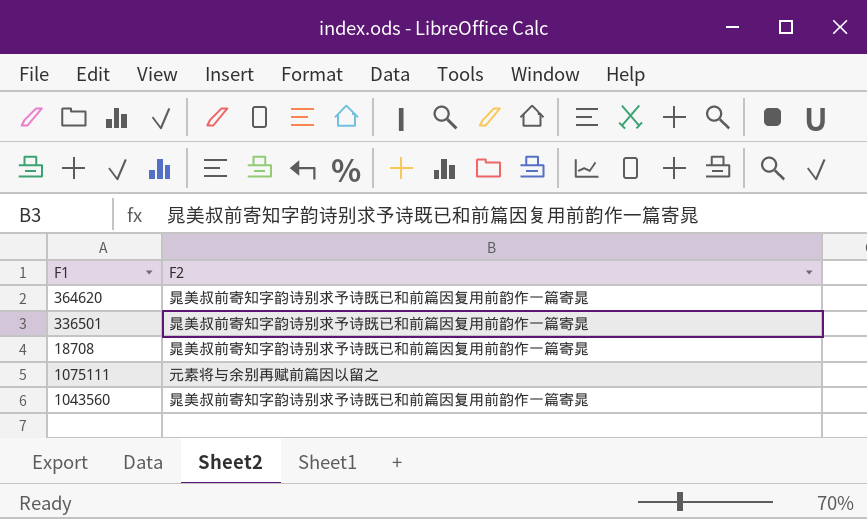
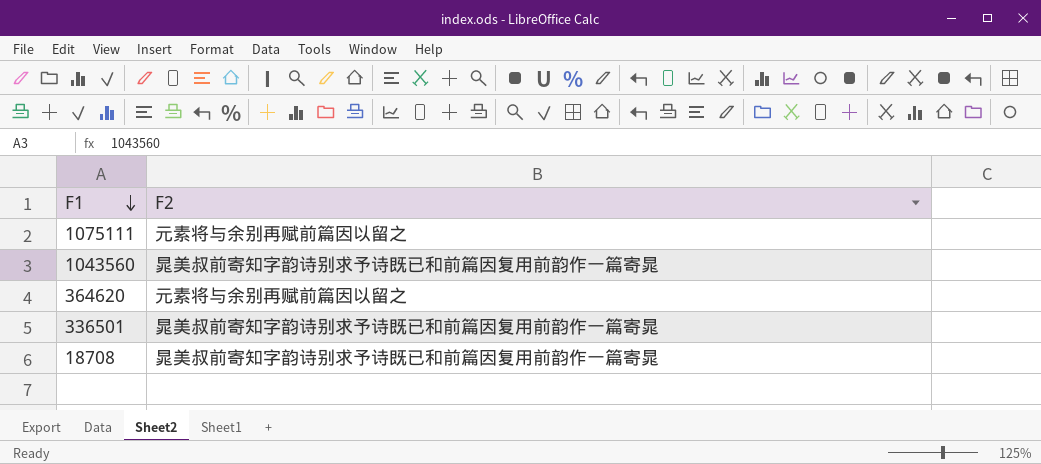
row order: none -> F1 descending
364620 | F2: 晁美叔前寄知字韵诗别求予诗既已和前篇因复用前韵作一篇寄晁 -> 元素将与余别再赋前篇因以留之

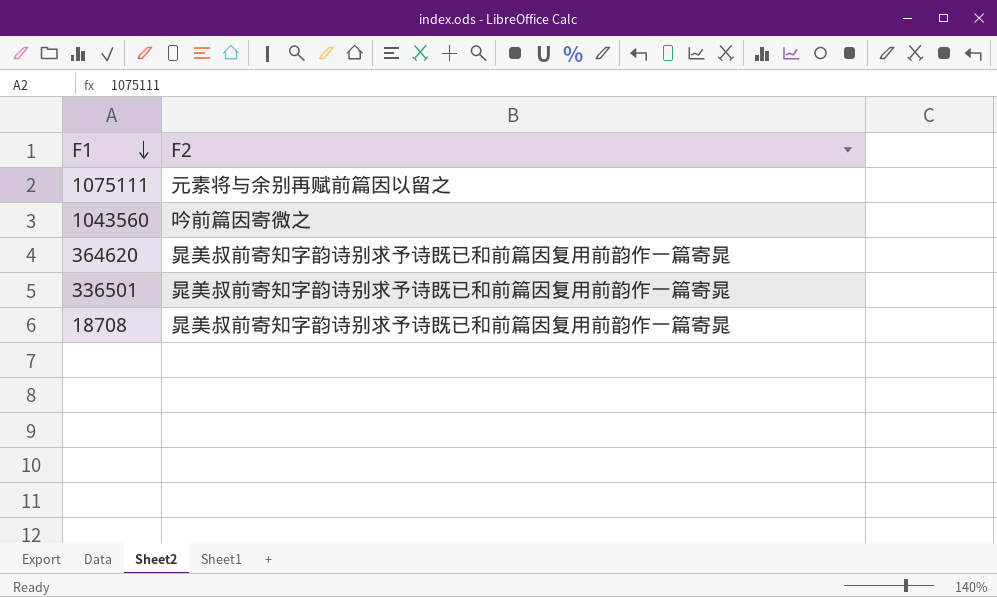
1043560 | F2: 晁美叔前寄知字韵诗别求予诗既已和前篇因复用前韵作一篇寄晁 -> 吟前篇因寄微之
364620 | F2: 元素将与余别再赋前篇因以留之 -> 晁美叔前寄知字韵诗别求予诗既已和前篇因复用前韵作一篇寄晁

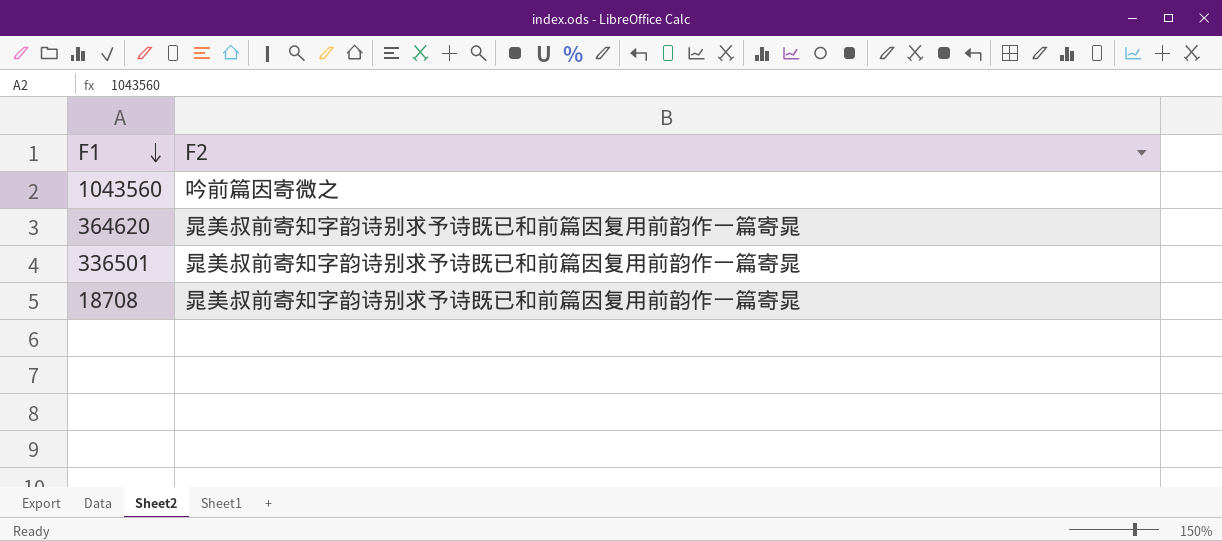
row 1075111: 元素将与余别再赋前篇因以留之 -> none

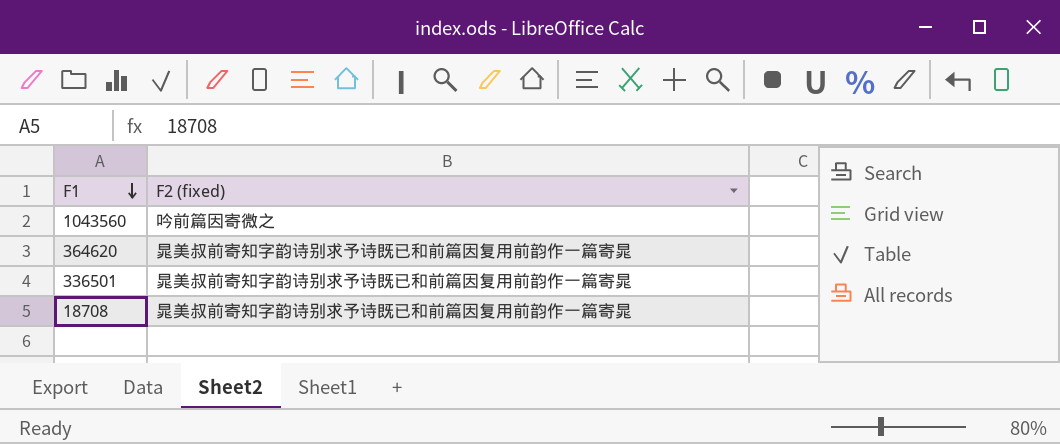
column name: F2 -> F2 (fixed)

